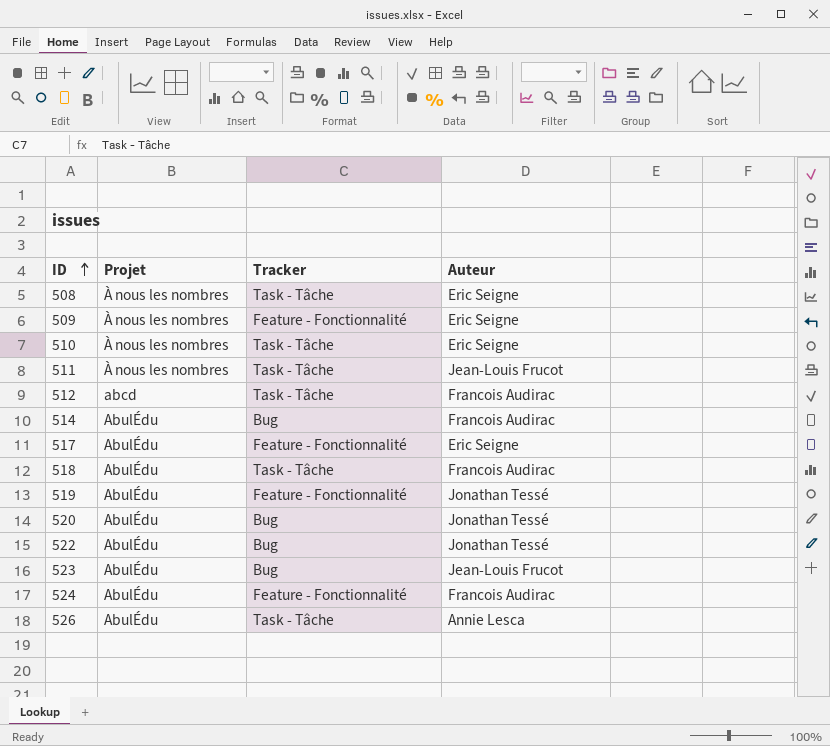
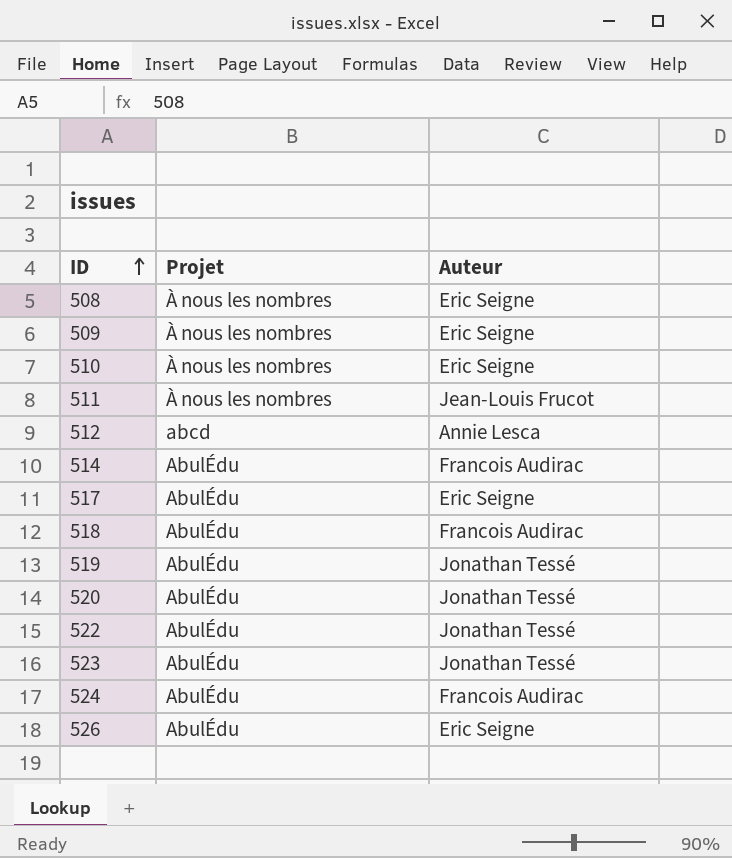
column Tracker | position: 3 -> none
512 | Auteur: Francois Audirac -> Annie Lesca
523 | Auteur: Jean-Louis Frucot -> Jonathan Tessé
526 | Auteur: Annie Lesca -> Eric Seigne

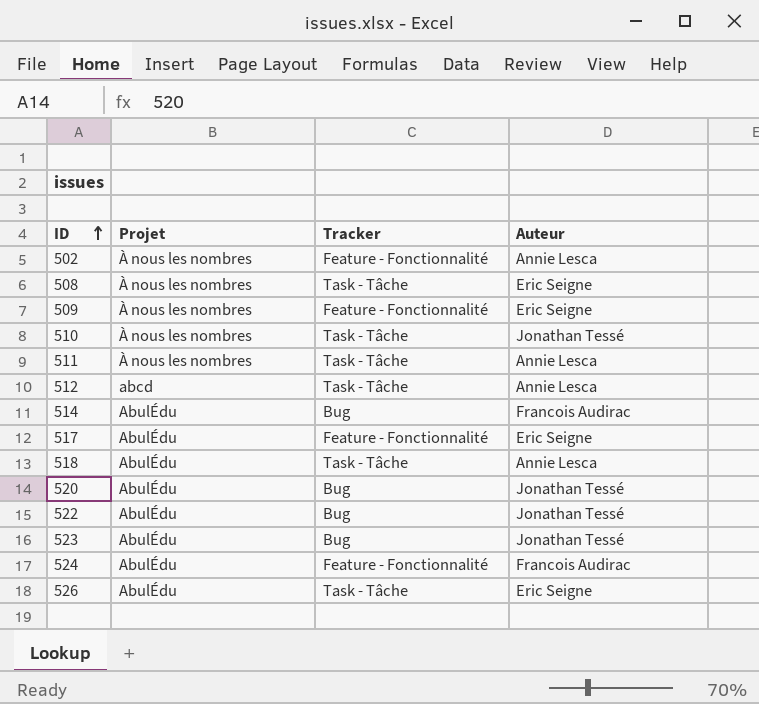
column Tracker | position: none -> 3
row 519: AbulÉdu | Jonathan Tessé -> none
row 502: none -> À nous les nombres | Feature - Fonctionnalité | Annie Lesca
510 | Auteur: Eric Seigne -> Jonathan Tessé
511 | Auteur: Jean-Louis Frucot -> Annie Lesca
518 | Auteur: Francois Audirac -> Annie Lesca

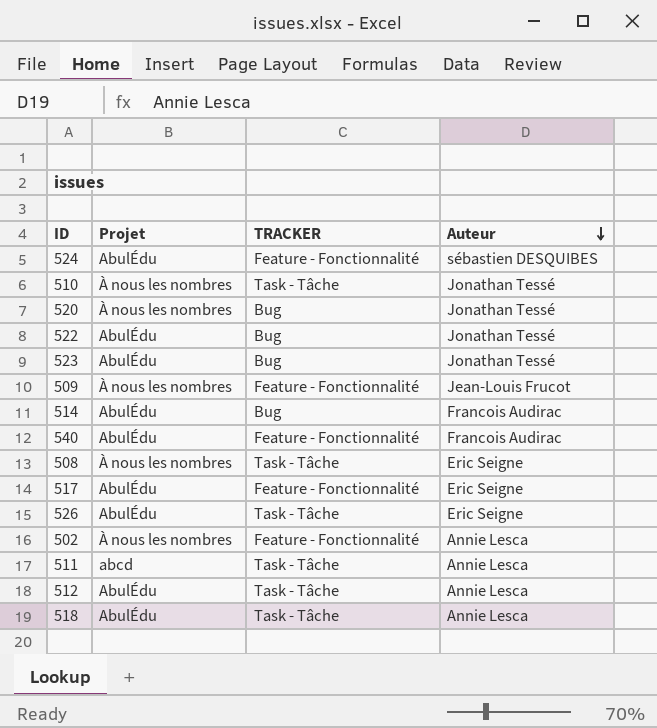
row order: ID ascending -> Auteur descending
column name: Tracker -> TRACKER
524 | Auteur: Francois Audirac -> sébastien DESQUIBES
520 | Projet: AbulÉdu -> À nous les nombres
509 | Auteur: Eric Seigne -> Jean-Louis Frucot
row 540: none -> AbulÉdu | Feature - Fonctionnalité | Francois Audirac
511 | Projet: À nous les nombres -> abcd
512 | Projet: abcd -> AbulÉdu

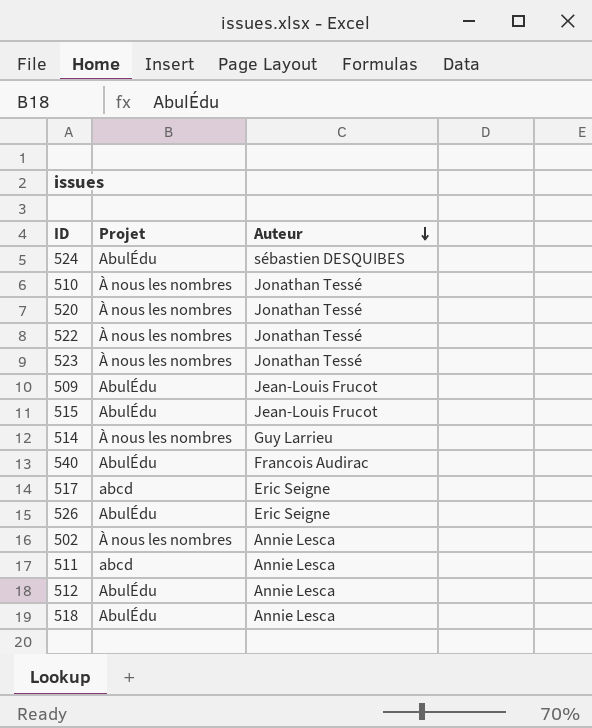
column TRACKER | position: 3 -> none
row 508: À nous les nombres | Task - Tâche | Eric Seigne -> none
522 | Projet: AbulÉdu -> À nous les nombres
523 | Projet: AbulÉdu -> À nous les nombres
509 | Projet: À nous les nombres -> AbulÉdu
row 515: none -> AbulÉdu | Jean-Louis Frucot
514 | Projet: AbulÉdu -> À nous les nombres
514 | Auteur: Francois Audirac -> Guy Larrieu
517 | Projet: AbulÉdu -> abcd

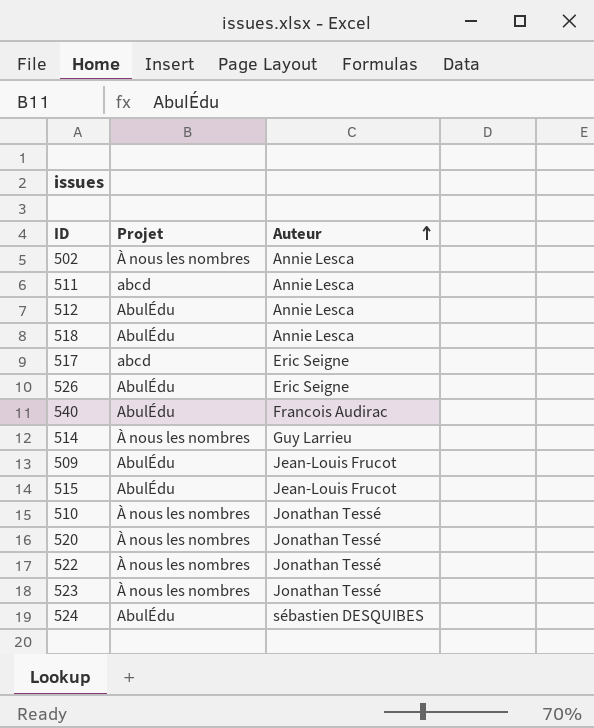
row order: Auteur descending -> Auteur ascending

